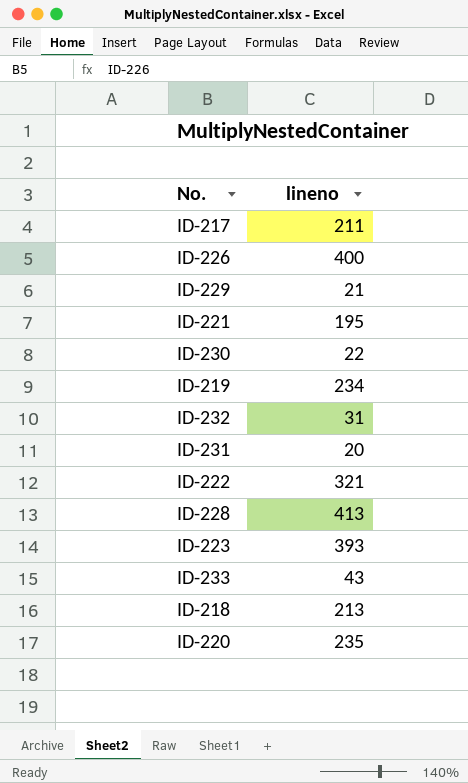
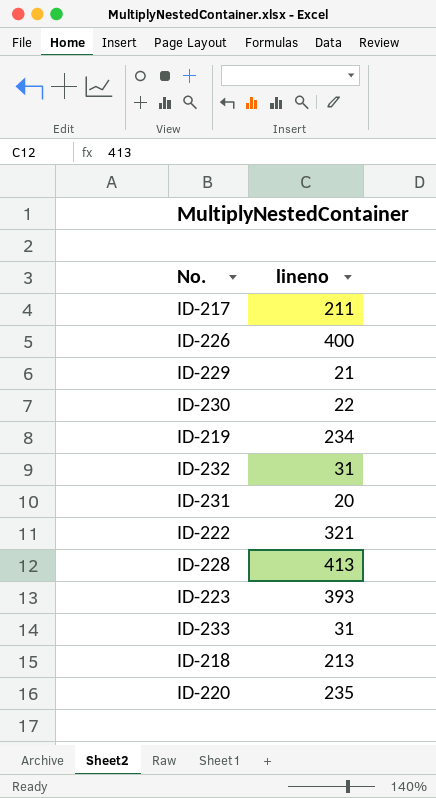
row ID-221: 195 -> none
ID-233 | lineno: 43 -> 31

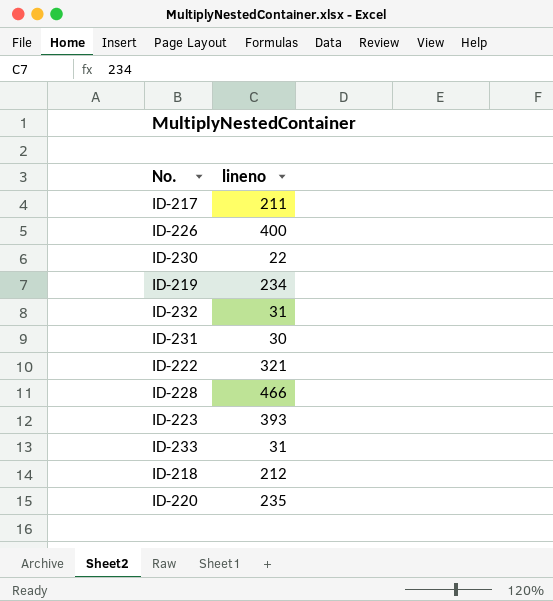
row ID-229: 21 -> none
ID-231 | lineno: 20 -> 30
ID-228 | lineno: 413 -> 466
ID-218 | lineno: 213 -> 212

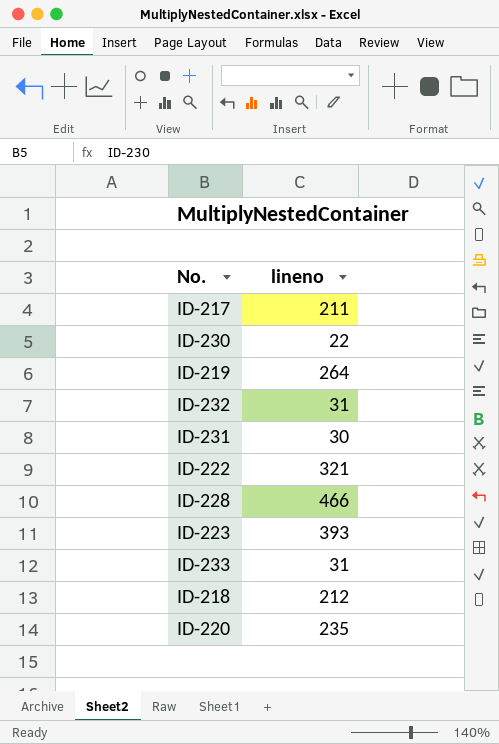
row ID-226: 400 -> none
ID-219 | lineno: 234 -> 264

